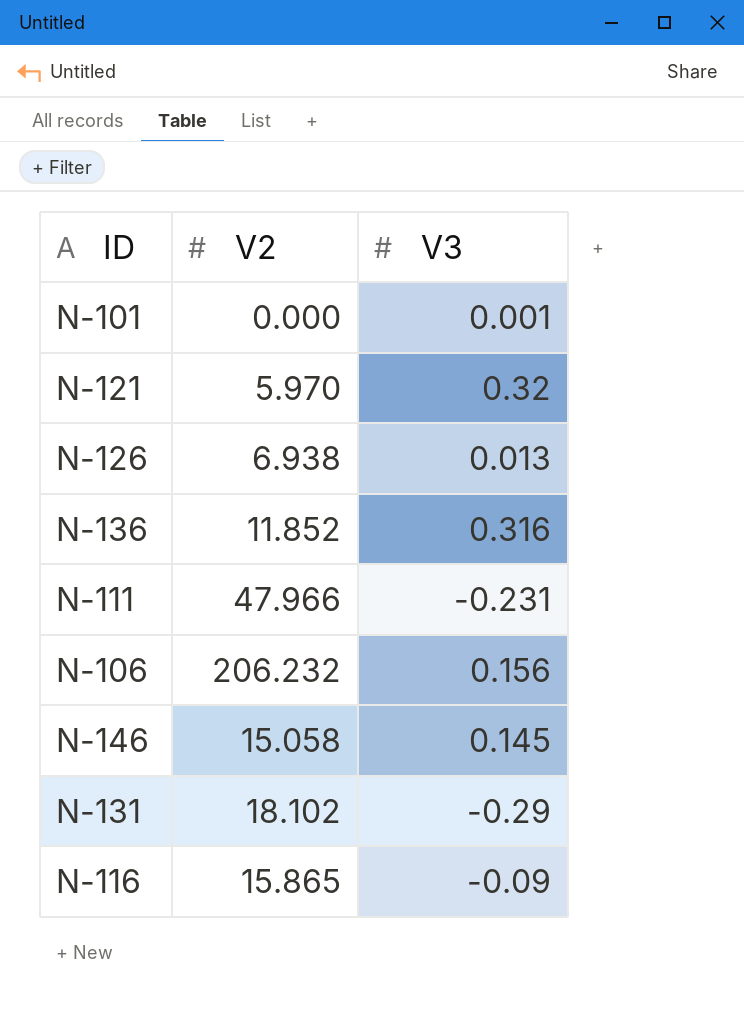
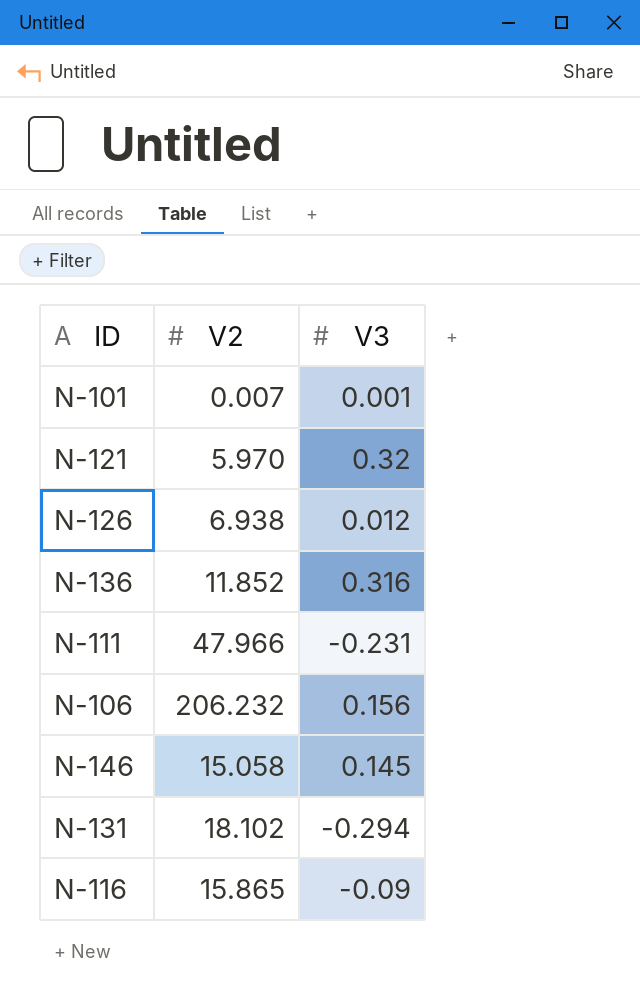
N-101 | V2: 0.000 -> 0.007
N-126 | V3: 0.013 -> 0.012
N-131 | V3: -0.29 -> -0.294

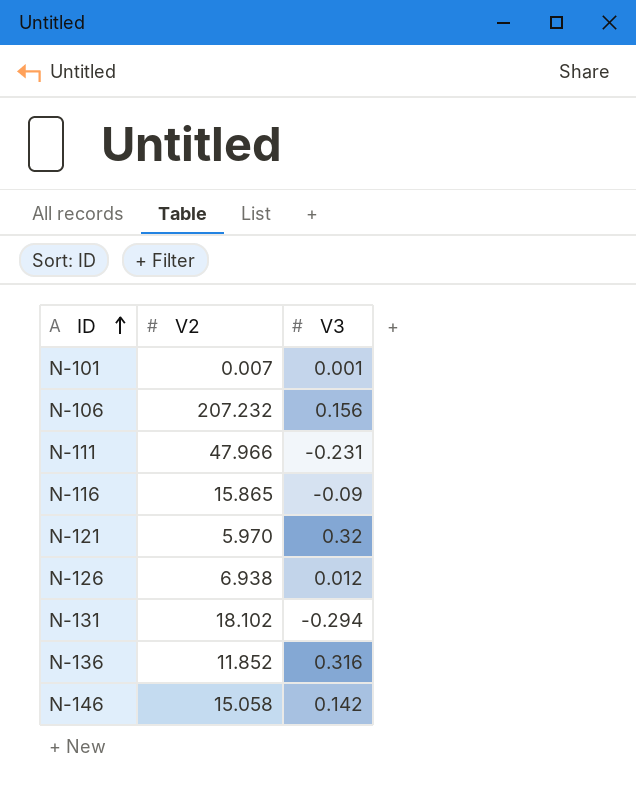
row order: none -> ID ascending
N-106 | V2: 206.232 -> 207.232
N-146 | V3: 0.145 -> 0.142

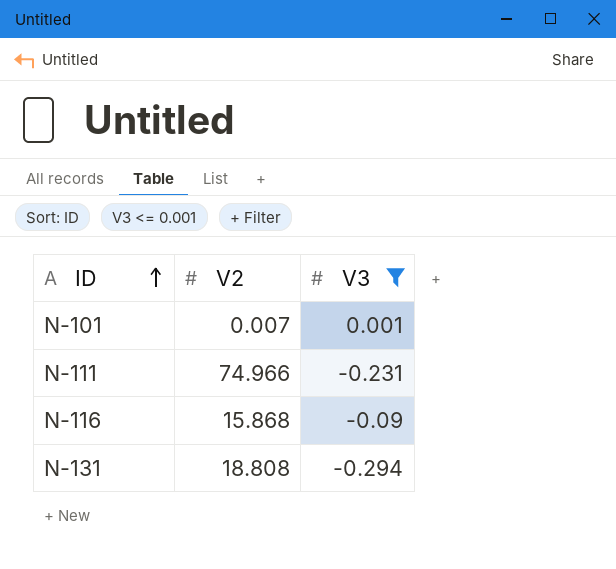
filter: none -> V3 <= 0.001
N-111 | V2: 47.966 -> 74.966
N-116 | V2: 15.865 -> 15.868
N-131 | V2: 18.102 -> 18.808

